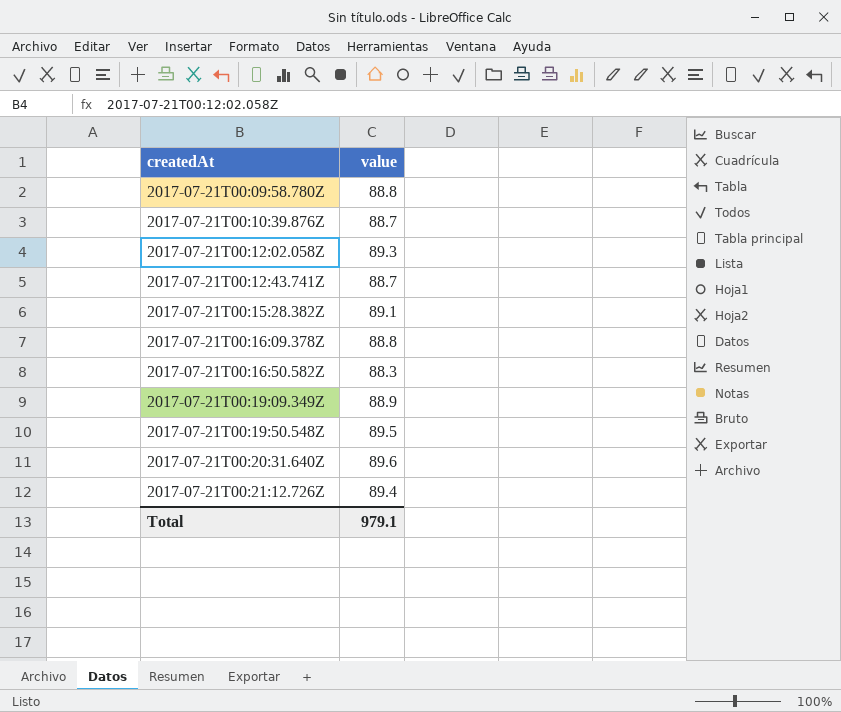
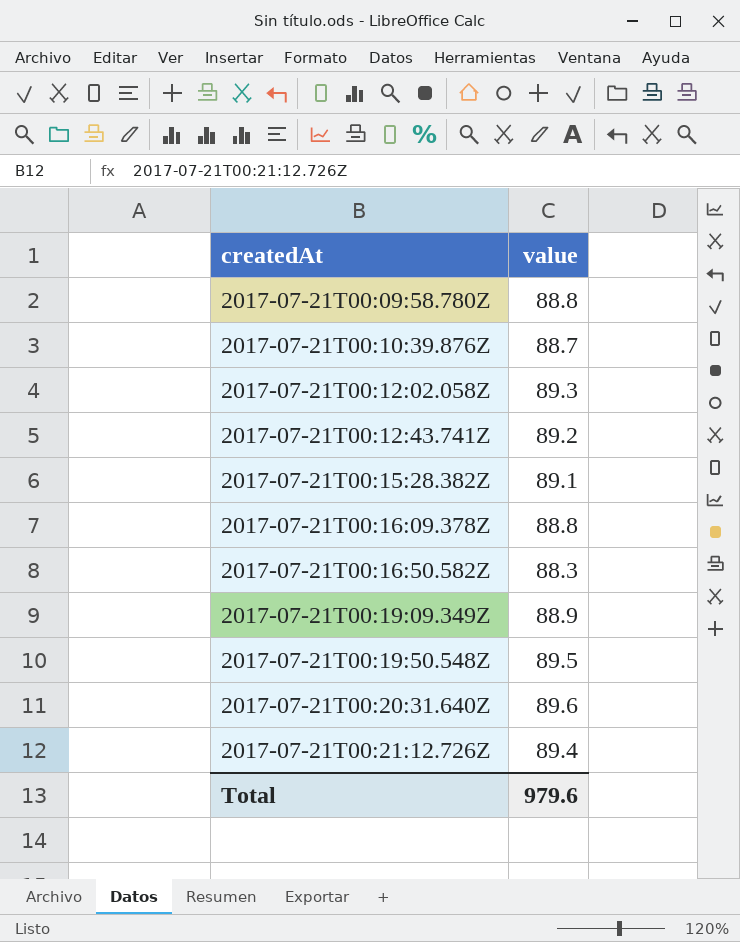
2017-07-21T00:12:43.741Z | value: 88.7 -> 89.2
Total | value: 979.1 -> 979.6

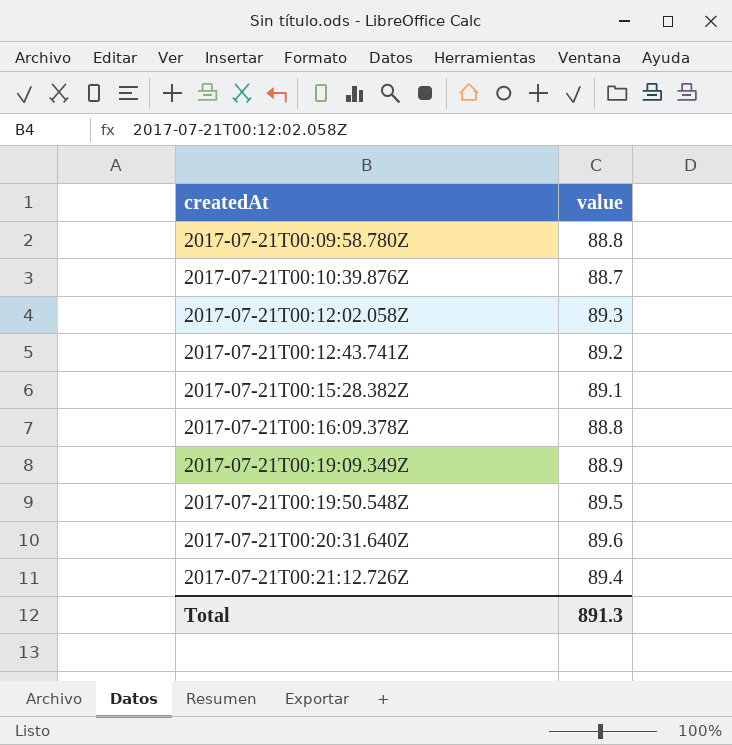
row 2017-07-21T00:16:50.582Z: 88.3 -> none
Total | value: 979.6 -> 891.3

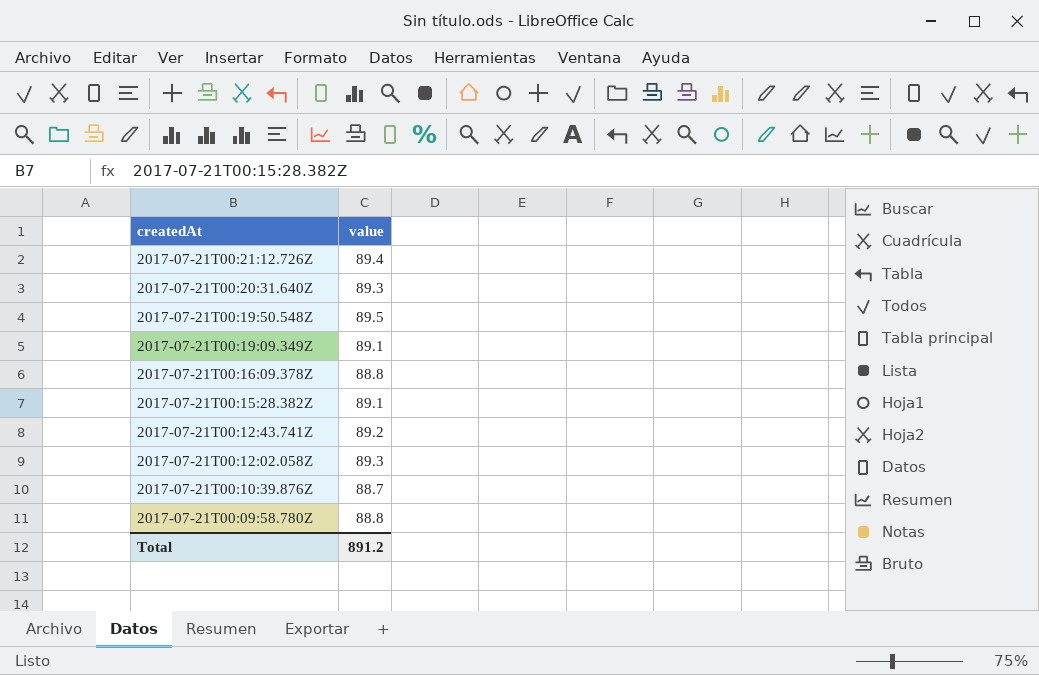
row order: createdAt ascending -> createdAt descending
2017-07-21T00:20:31.640Z | value: 89.6 -> 89.3
2017-07-21T00:19:09.349Z | value: 88.9 -> 89.1
Total | value: 891.3 -> 891.2

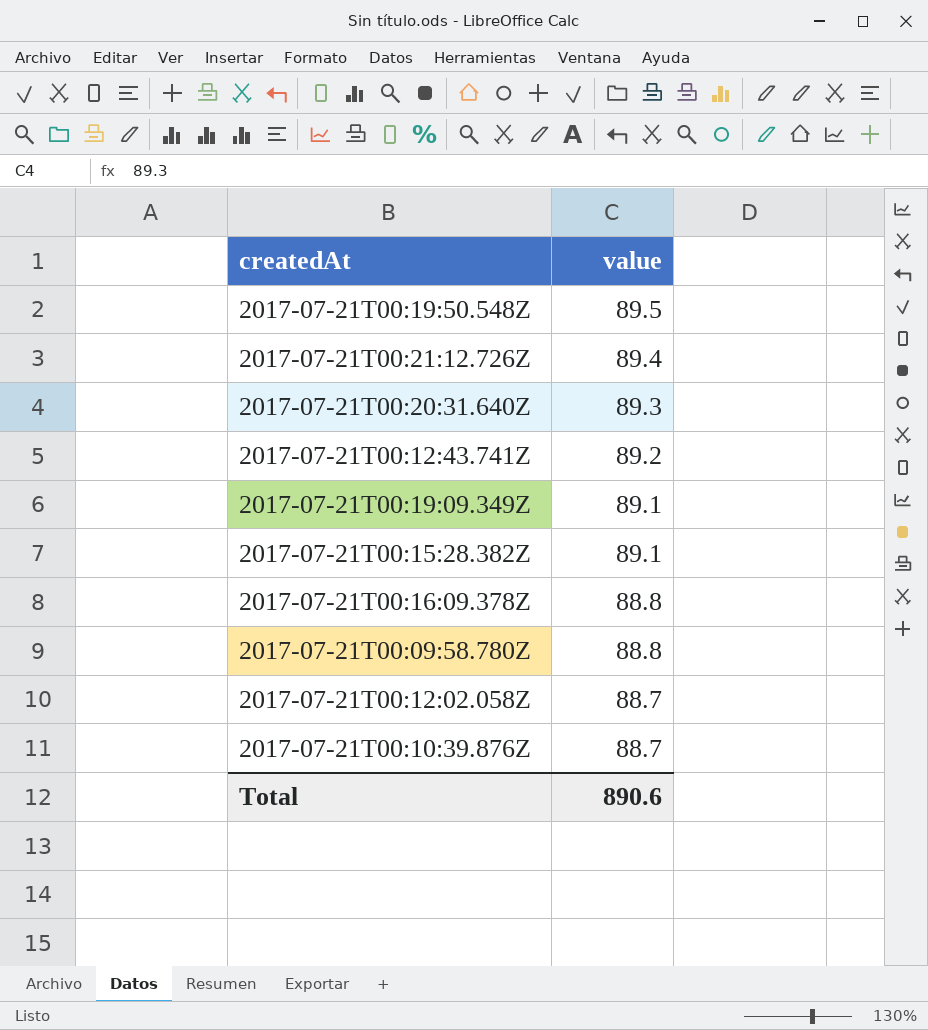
row order: createdAt descending -> value descending
2017-07-21T00:12:02.058Z | value: 89.3 -> 88.7
Total | value: 891.2 -> 890.6

